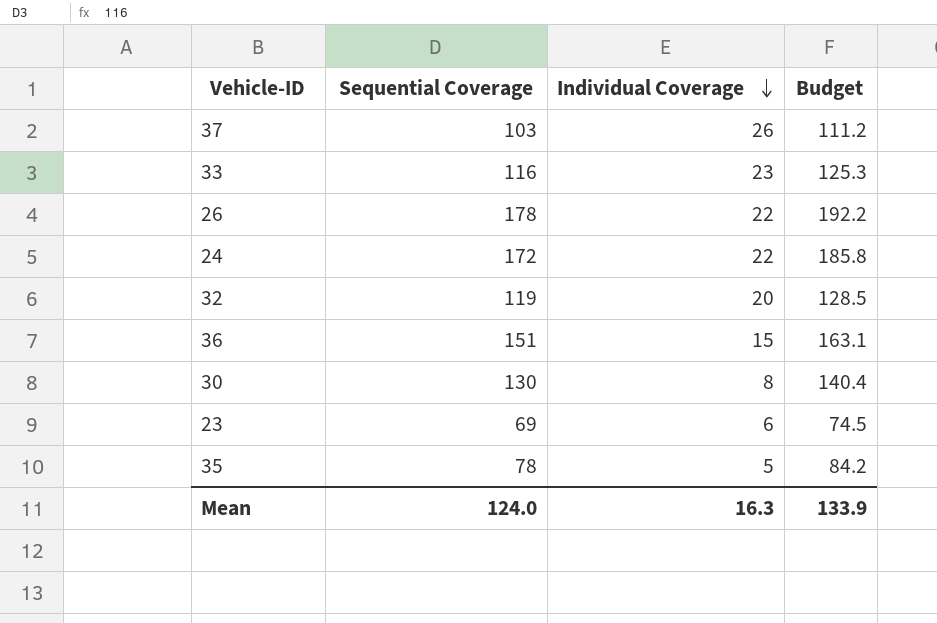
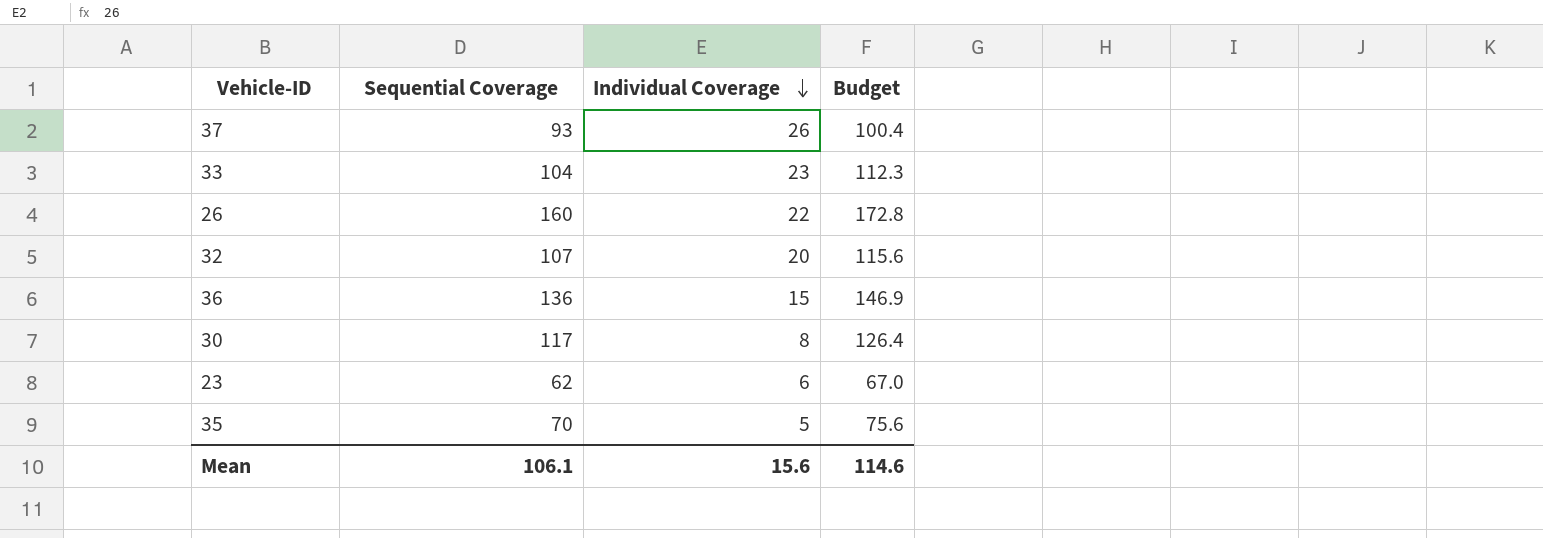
row 24: 172 | 22 | 185.8 -> none
37 | Sequential Coverage: 103 -> 93
37 | Budget: 111.2 -> 100.4
33 | Sequential Coverage: 116 -> 104
33 | Budget: 125.3 -> 112.3
26 | Sequential Coverage: 178 -> 160
26 | Budget: 192.2 -> 172.8
32 | Sequential Coverage: 119 -> 107
32 | Budget: 128.5 -> 115.6
36 | Sequential Coverage: 151 -> 136
36 | Budget: 163.1 -> 146.9
30 | Sequential Coverage: 130 -> 117
30 | Budget: 140.4 -> 126.4
23 | Sequential Coverage: 69 -> 62
23 | Budget: 74.5 -> 67.0
35 | Sequential Coverage: 78 -> 70
35 | Budget: 84.2 -> 75.6
Mean | Sequential Coverage: 124.0 -> 106.1
Mean | Individual Coverage: 16.3 -> 15.6
Mean | Budget: 133.9 -> 114.6

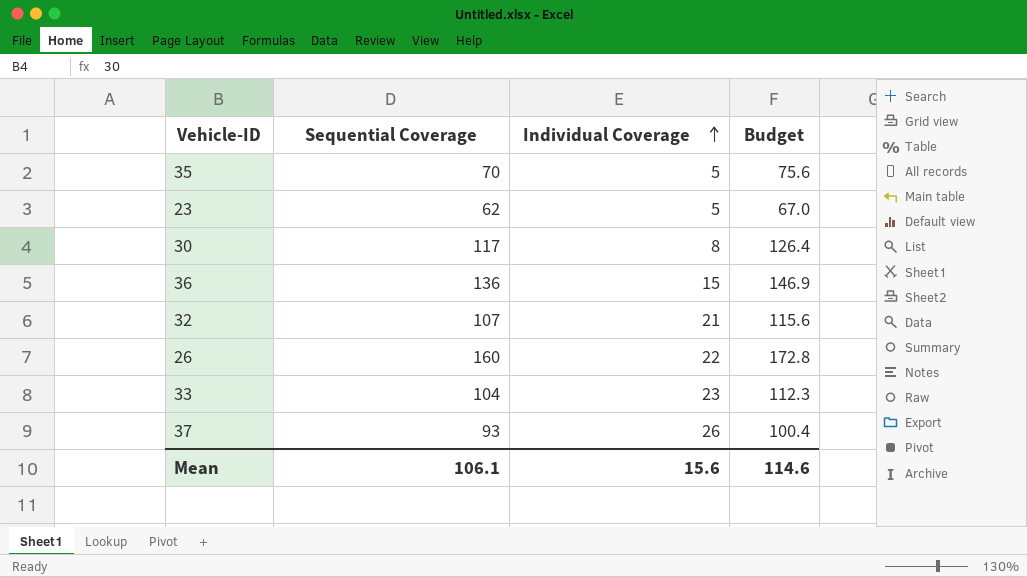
row order: Individual Coverage descending -> Individual Coverage ascending
23 | Individual Coverage: 6 -> 5
32 | Individual Coverage: 20 -> 21

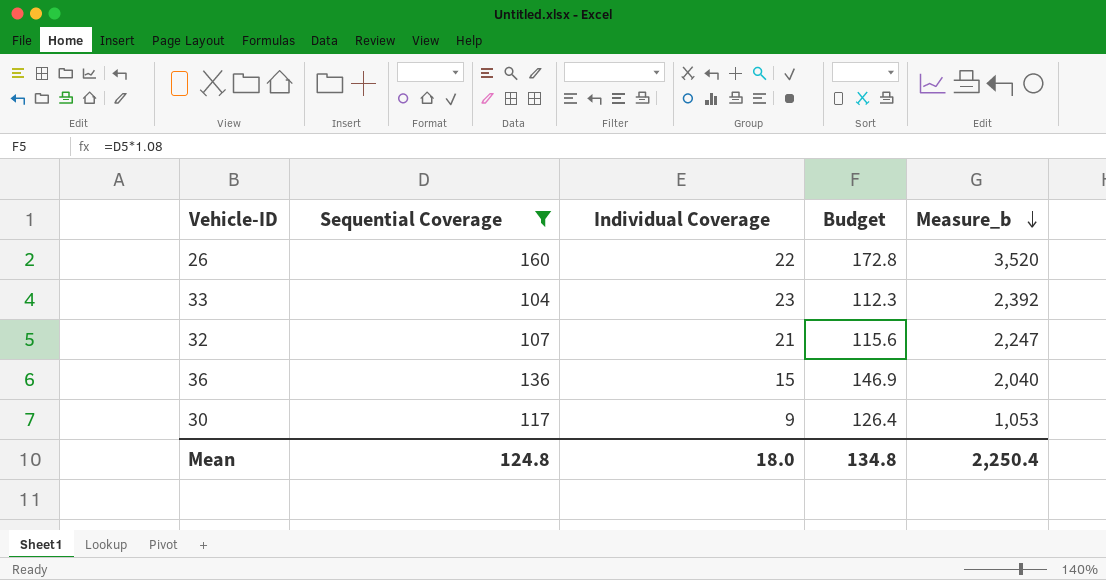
filter: none -> Sequential Coverage >= 104
row order: Individual Coverage ascending -> Measure_b descending
column Measure_b | formula: none -> [Sequential Coverage] * [Individual Coverage]
30 | Individual Coverage: 8 -> 9
Mean | Sequential Coverage: 106.1 -> 124.8
Mean | Individual Coverage: 15.6 -> 18.0
Mean | Budget: 114.6 -> 134.8

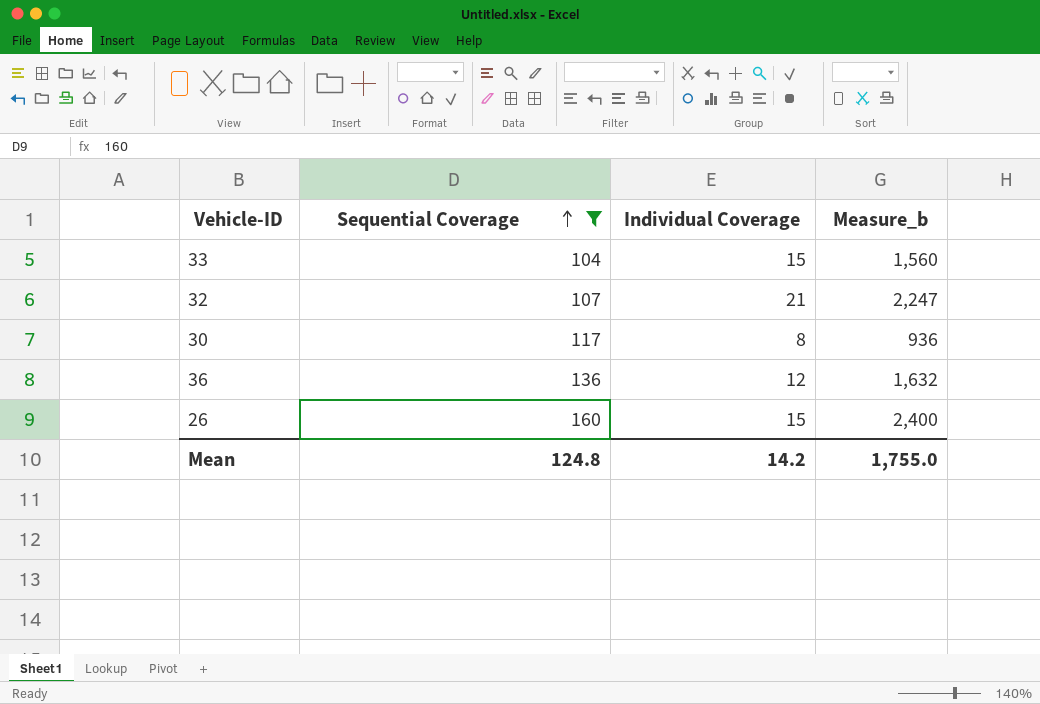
row order: Measure_b descending -> Sequential Coverage ascending
column Budget | formula: [Sequential Coverage] * 1.08 -> none
33 | Individual Coverage: 23 -> 15
33 | Measure_b: 2,392 -> 1,560
30 | Individual Coverage: 9 -> 8
30 | Measure_b: 1,053 -> 936
36 | Individual Coverage: 15 -> 12
36 | Measure_b: 2,040 -> 1,632
26 | Individual Coverage: 22 -> 15
26 | Measure_b: 3,520 -> 2,400
Mean | Individual Coverage: 18.0 -> 14.2
Mean | Measure_b: 2,250.4 -> 1,755.0

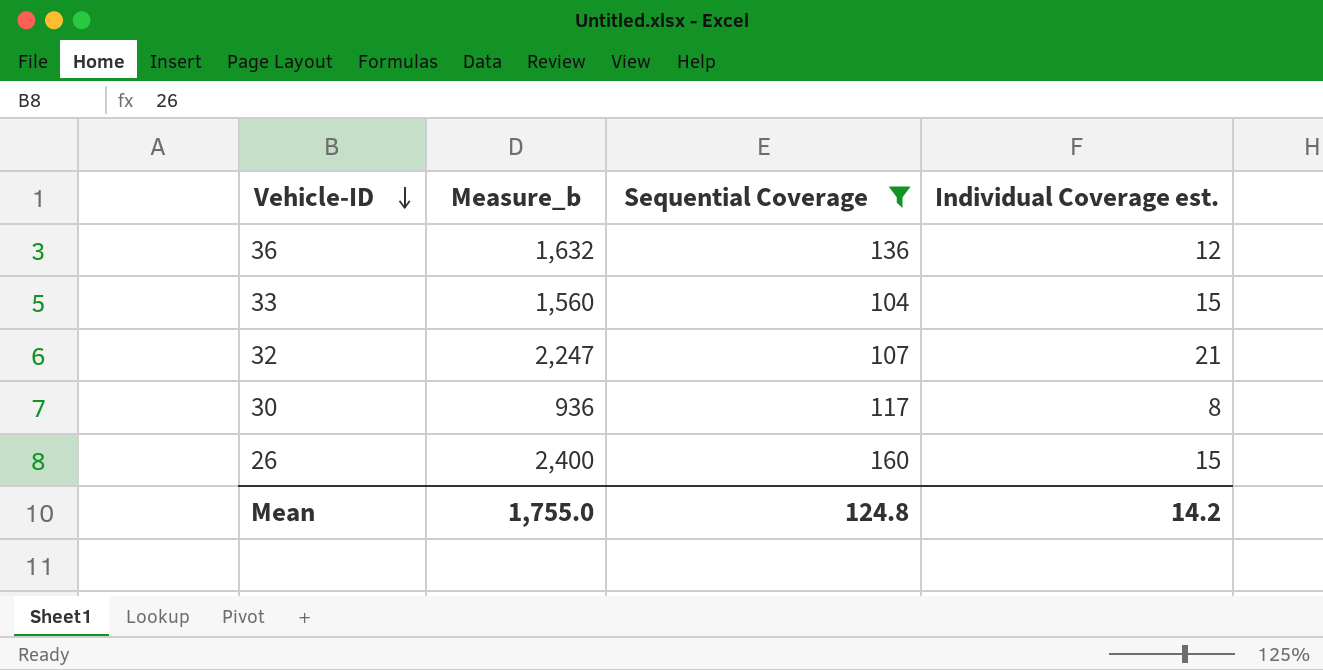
row order: Sequential Coverage ascending -> Vehicle-ID descending
column Measure_b | position: 4 -> 2
column name: Individual Coverage -> Individual Coverage est.

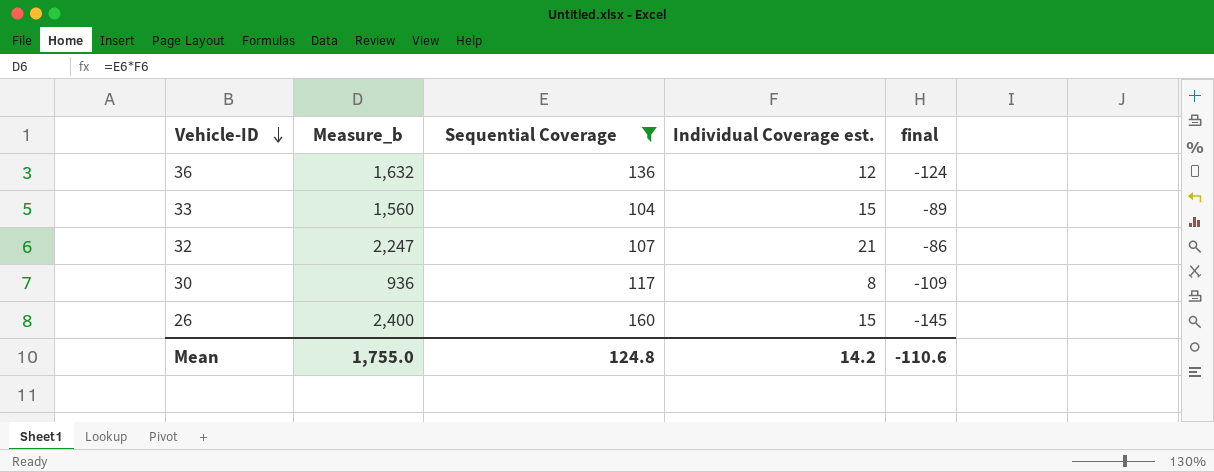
column final | formula: none -> [Individual Coverage est.] - [Sequential Coverage]

